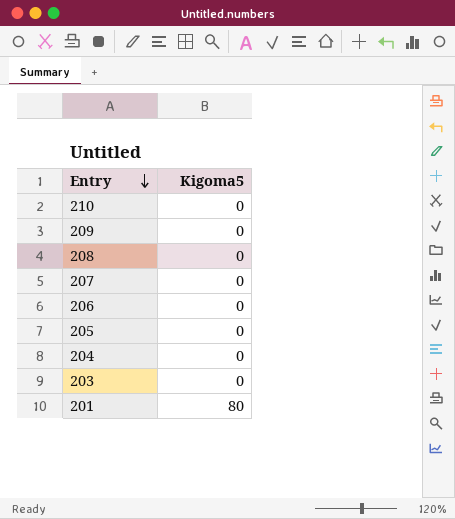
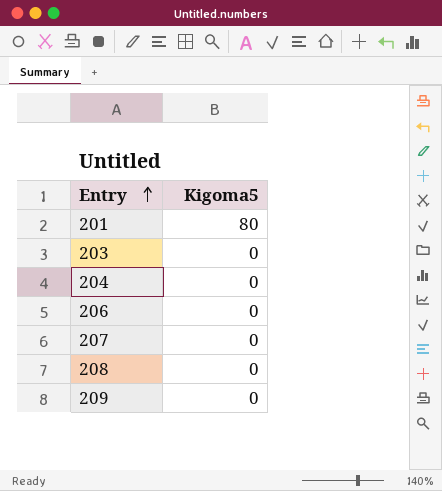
row order: Entry descending -> Entry ascending
row 210: 0 -> none
row 205: 0 -> none

